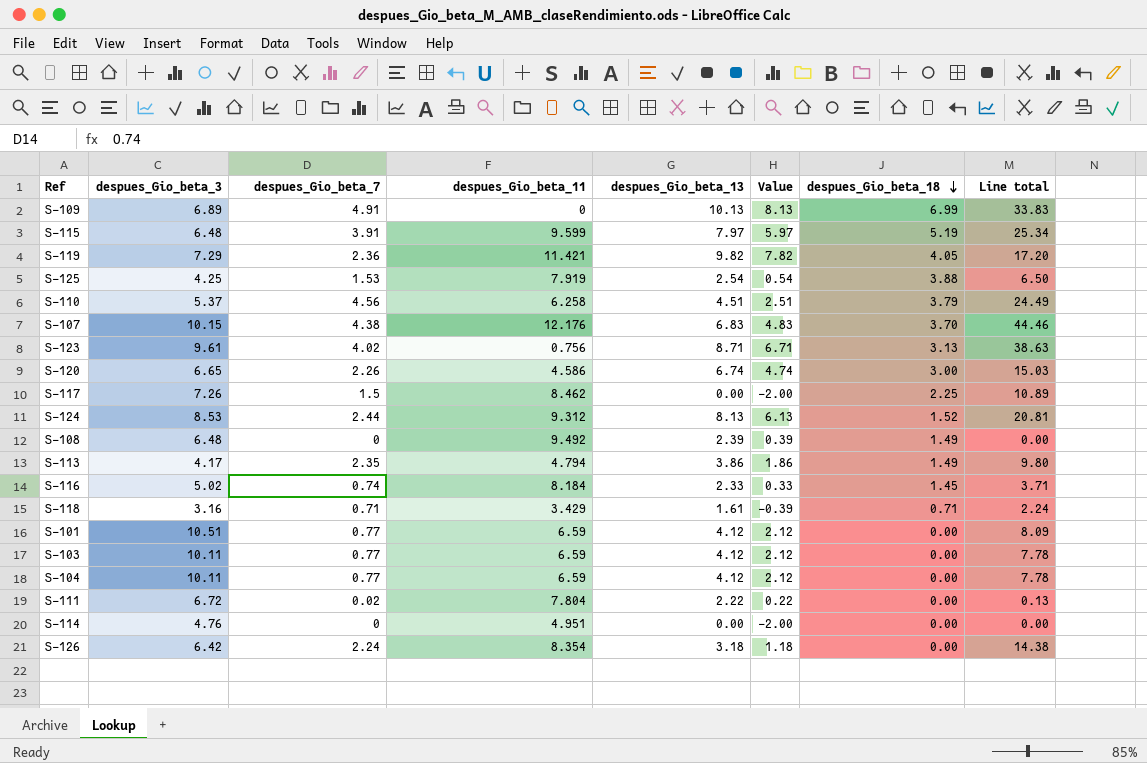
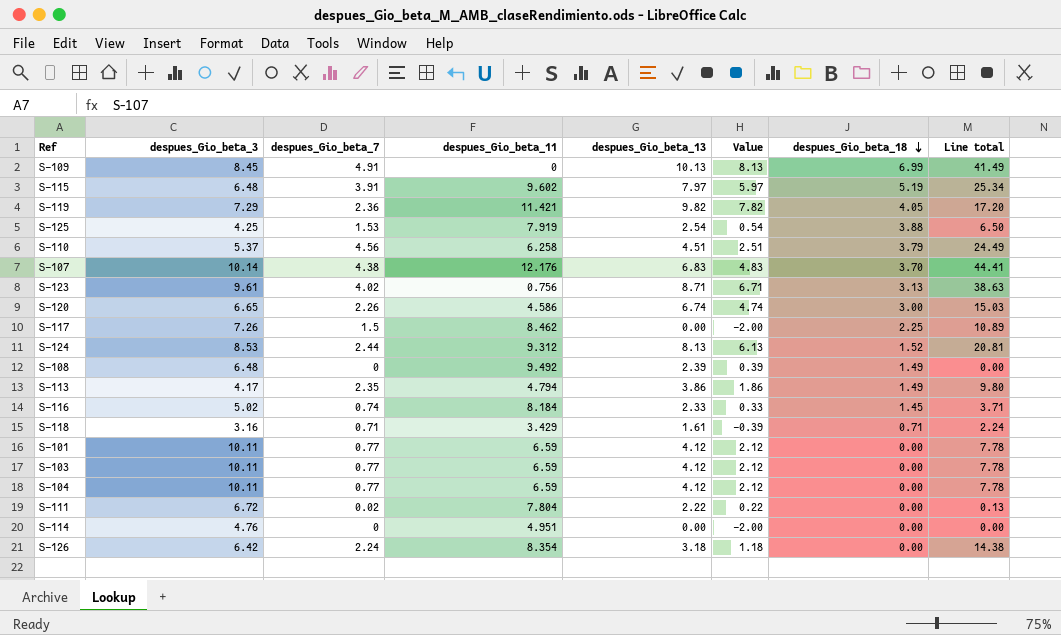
S-109 | despues_Gio_beta_3: 6.89 -> 8.45
S-109 | Line total: 33.83 -> 41.49
S-115 | despues_Gio_beta_11: 9.599 -> 9.602
S-107 | despues_Gio_beta_3: 10.15 -> 10.14
S-107 | Line total: 44.46 -> 44.41
S-101 | despues_Gio_beta_3: 10.51 -> 10.11
S-101 | Line total: 8.09 -> 7.78

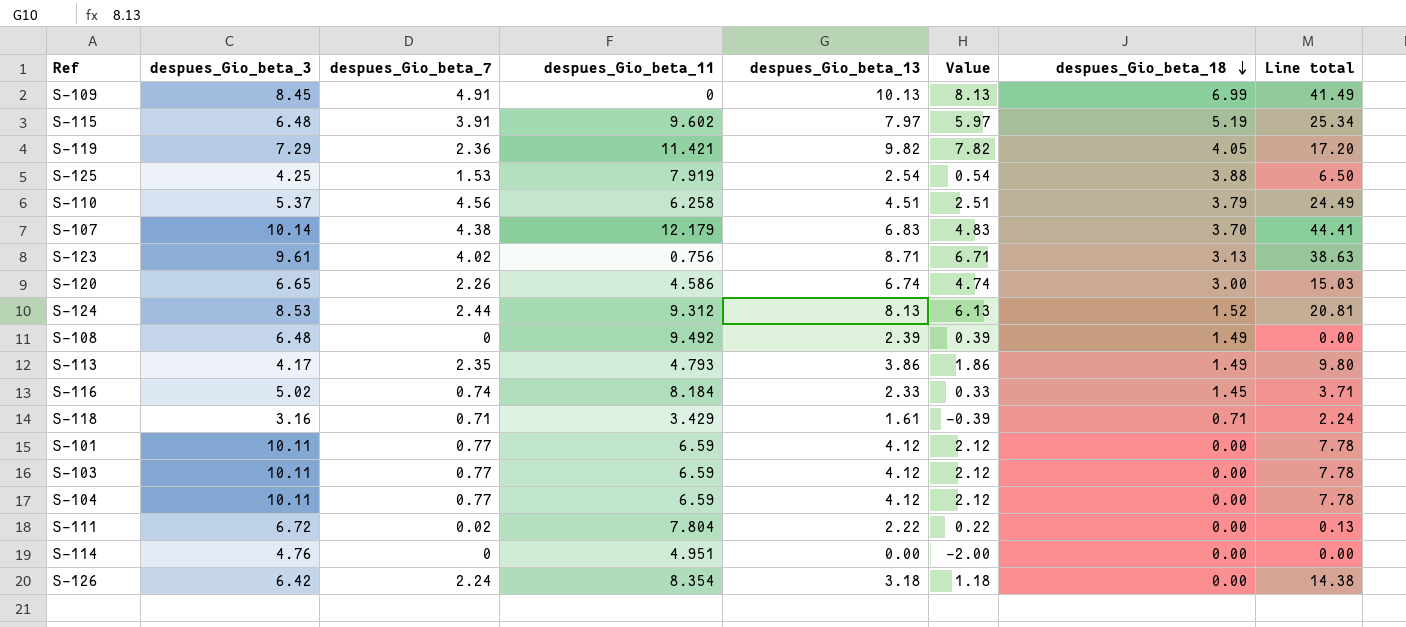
row S-117: 7.26 | 1.5 | 8.462 | 0.00 | -2.00 | 2.25 | 10.89 -> none
S-107 | despues_Gio_beta_11: 12.176 -> 12.179
S-113 | despues_Gio_beta_11: 4.794 -> 4.793

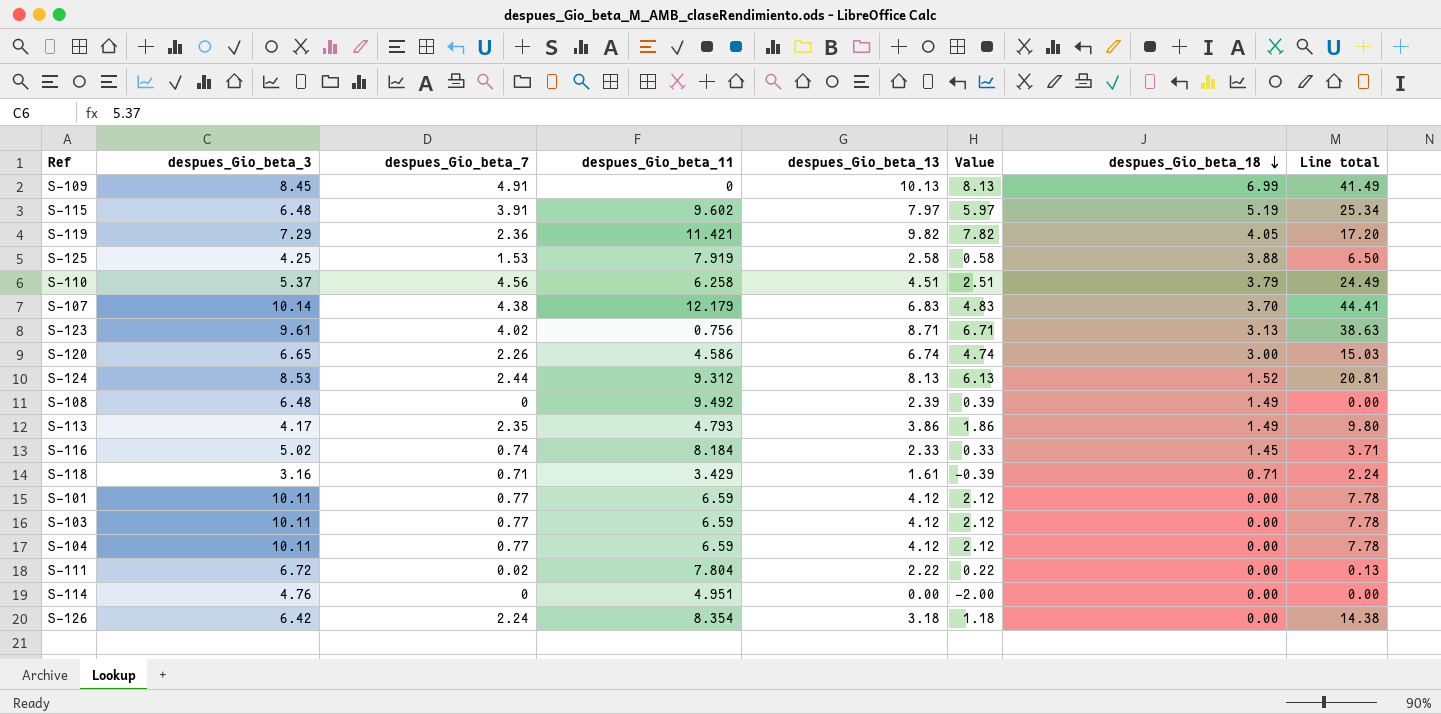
S-125 | despues_Gio_beta_13: 2.54 -> 2.58
S-125 | Value: 0.54 -> 0.58

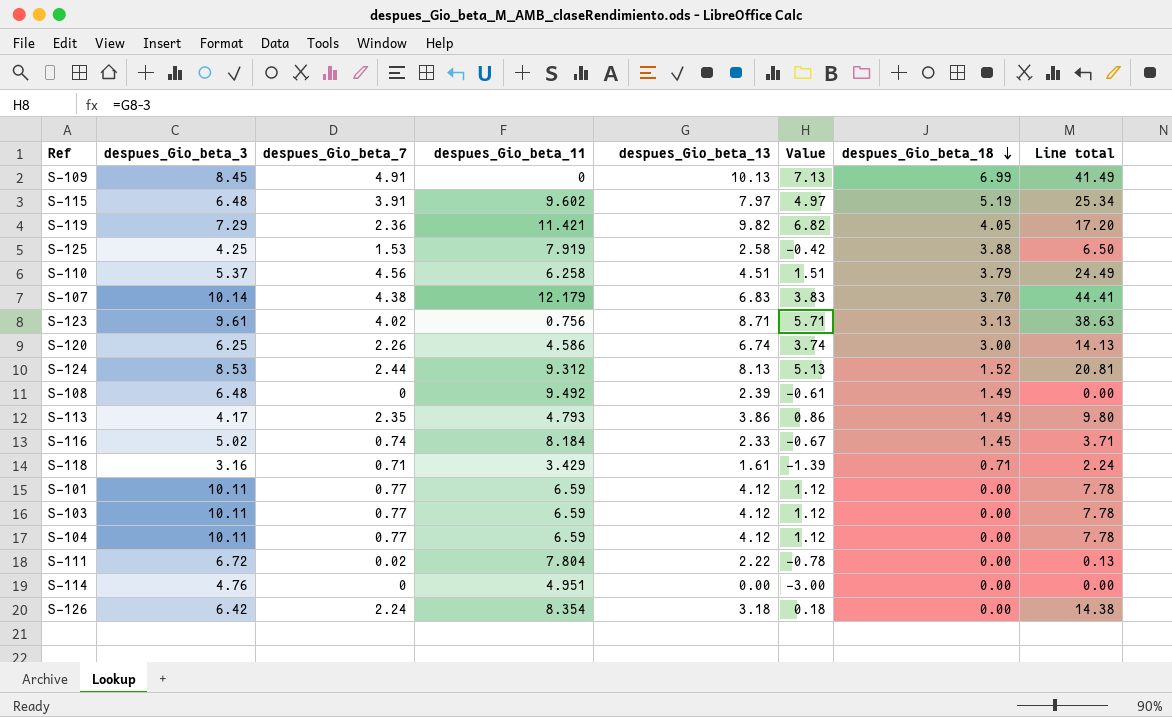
column Value | formula: [despues_Gio_beta_13] - 2 -> [despues_Gio_beta_13] - 3
S-120 | despues_Gio_beta_3: 6.65 -> 6.25
S-120 | Line total: 15.03 -> 14.13

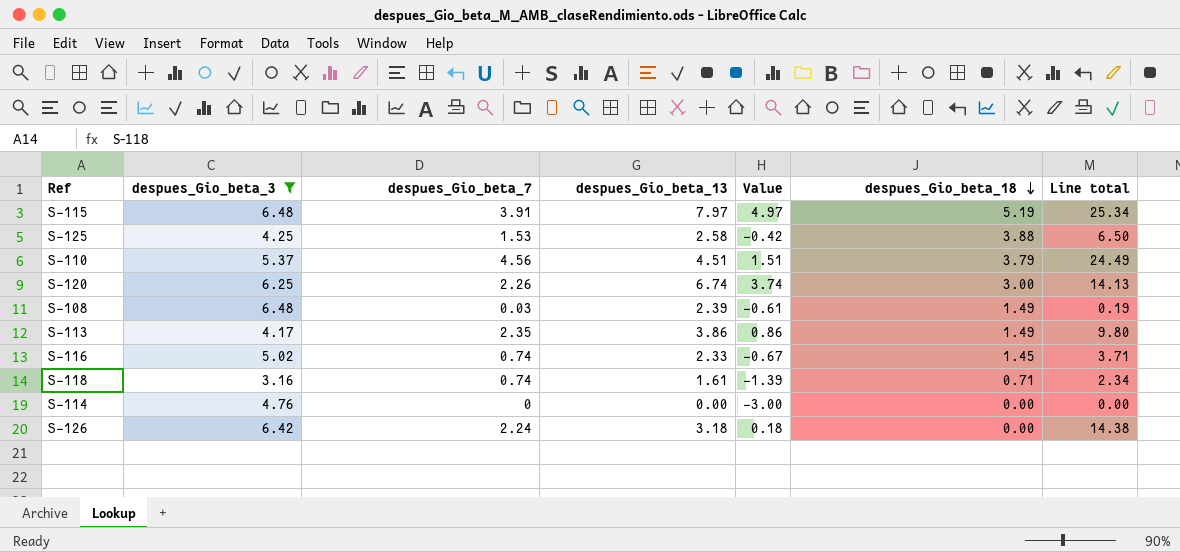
filter: none -> despues_Gio_beta_3 <= 6.48
column despues_Gio_beta_11 | position: 4 -> none
S-108 | despues_Gio_beta_7: 0 -> 0.03
S-108 | Line total: 0.00 -> 0.19
S-118 | despues_Gio_beta_7: 0.71 -> 0.74
S-118 | Line total: 2.24 -> 2.34

